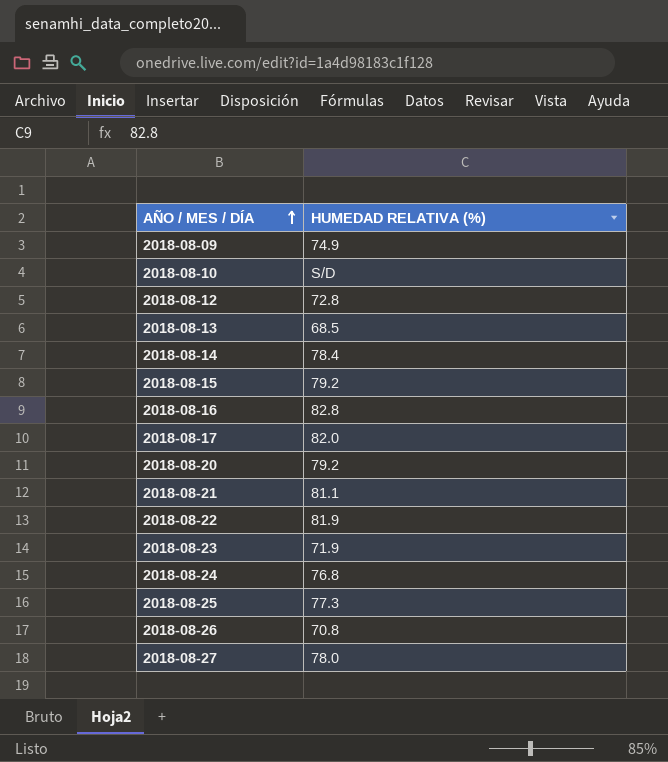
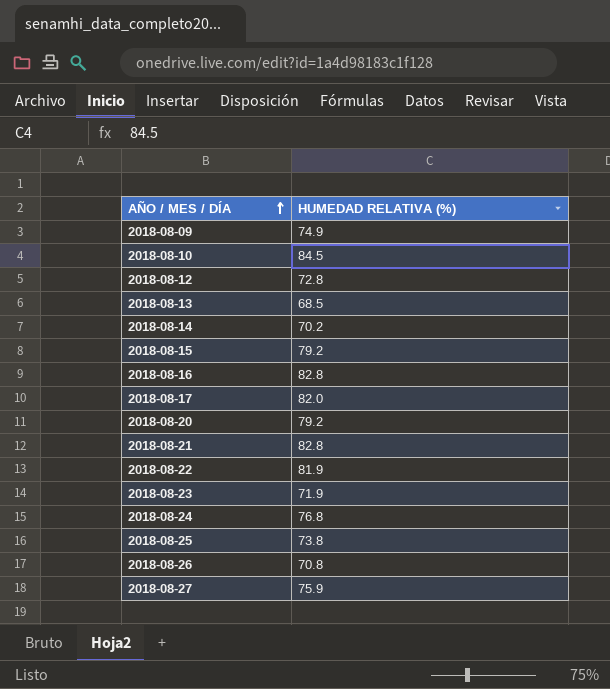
2018-08-10 | HUMEDAD RELATIVA (%): S/D -> 84.5
2018-08-14 | HUMEDAD RELATIVA (%): 78.4 -> 70.2
2018-08-21 | HUMEDAD RELATIVA (%): 81.1 -> 82.8
2018-08-25 | HUMEDAD RELATIVA (%): 77.3 -> 73.8
2018-08-27 | HUMEDAD RELATIVA (%): 78.0 -> 75.9

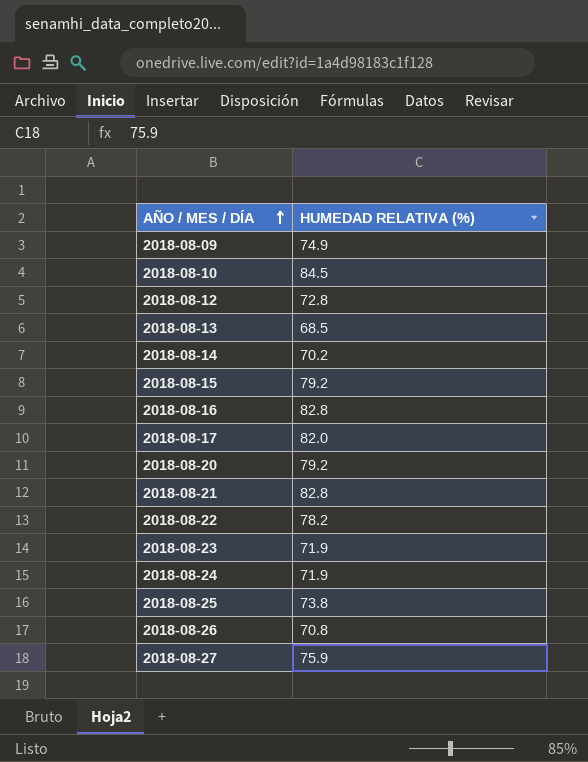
2018-08-22 | HUMEDAD RELATIVA (%): 81.9 -> 78.2
2018-08-24 | HUMEDAD RELATIVA (%): 76.8 -> 71.9

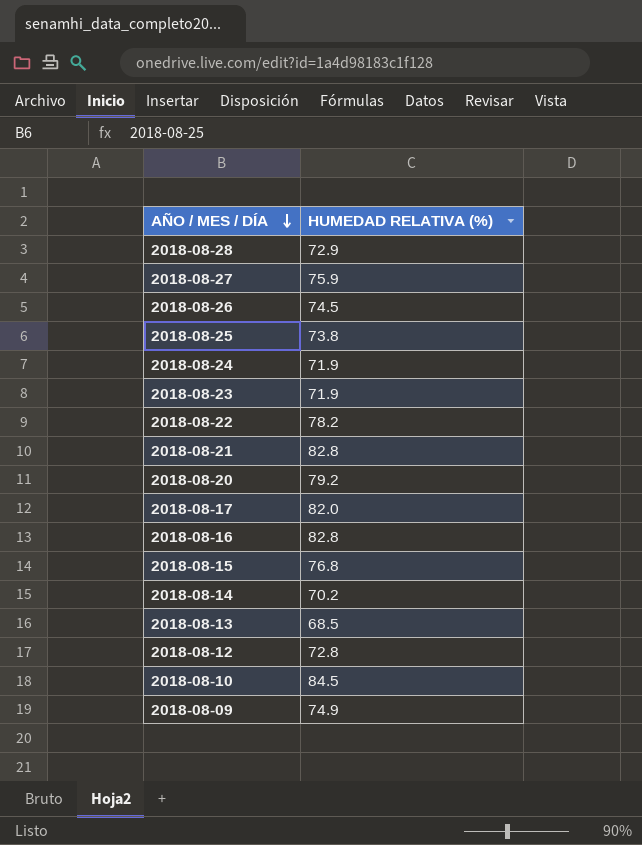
row order: AÑO / MES / DÍA ascending -> AÑO / MES / DÍA descending
row 2018-08-28: none -> 72.9
2018-08-26 | HUMEDAD RELATIVA (%): 70.8 -> 74.5
2018-08-15 | HUMEDAD RELATIVA (%): 79.2 -> 76.8

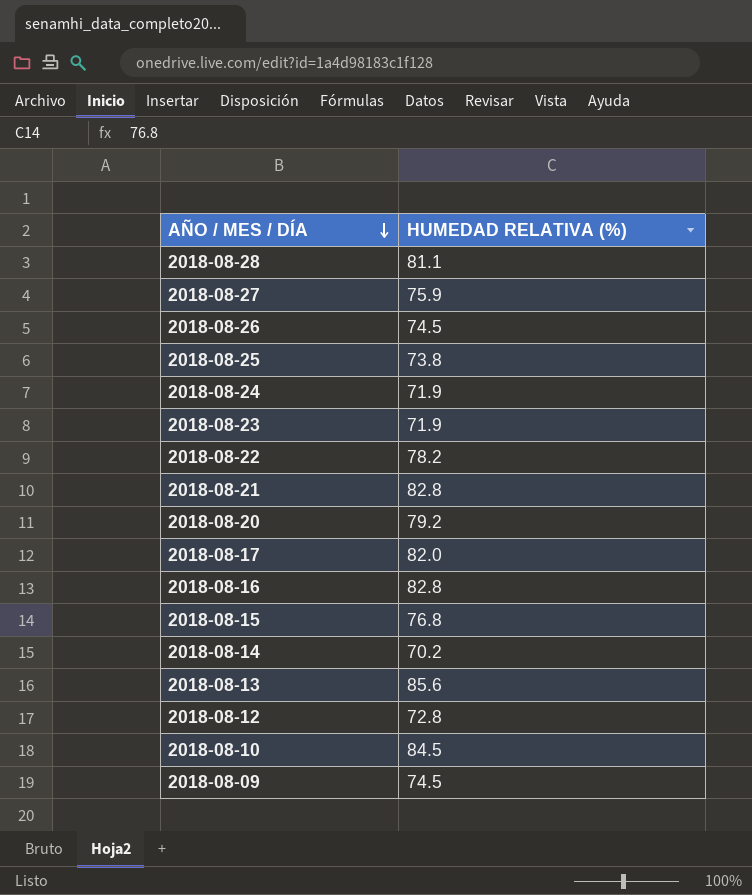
2018-08-28 | HUMEDAD RELATIVA (%): 72.9 -> 81.1
2018-08-13 | HUMEDAD RELATIVA (%): 68.5 -> 85.6
2018-08-09 | HUMEDAD RELATIVA (%): 74.9 -> 74.5

